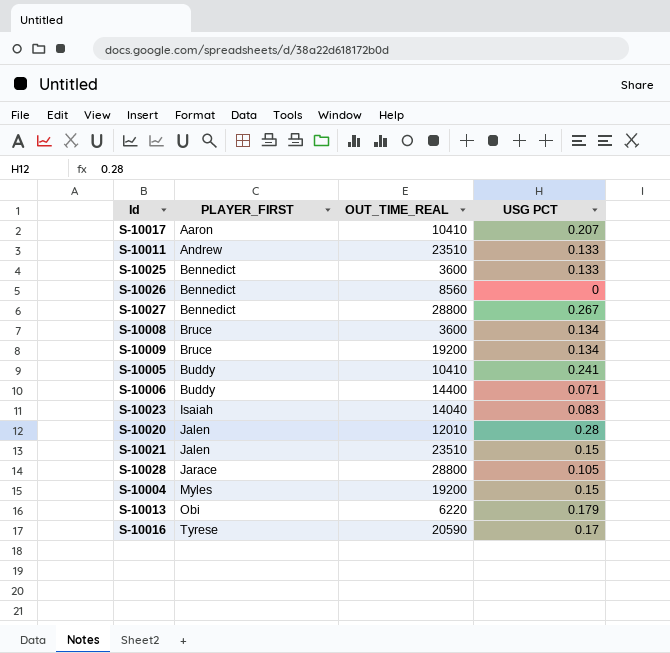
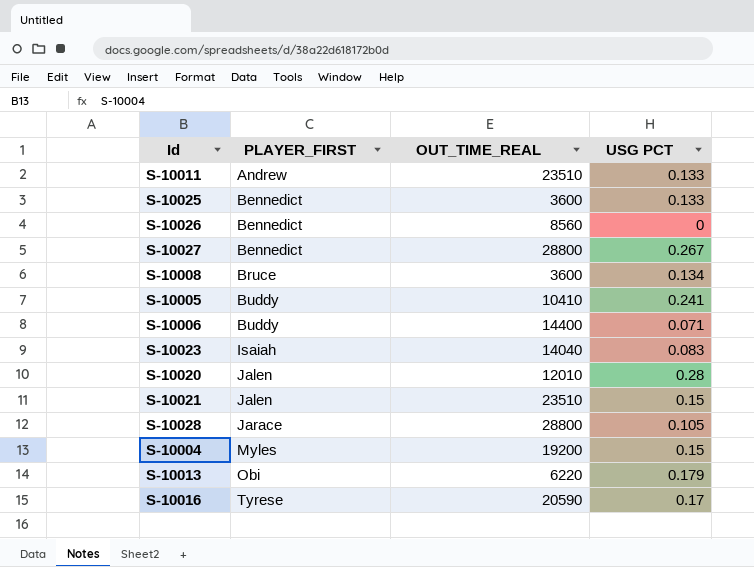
row S-10017: Aaron | 10410 | 0.207 -> none
row S-10009: Bruce | 19200 | 0.134 -> none

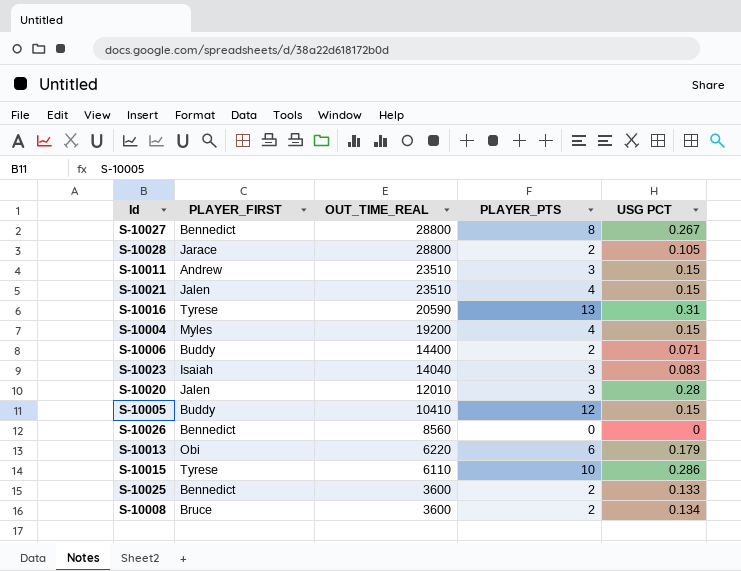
row order: PLAYER_FIRST ascending -> OUT_TIME_REAL descending
column PLAYER_PTS | position: none -> 4
S-10011 | USG PCT: 0.133 -> 0.15
S-10016 | USG PCT: 0.17 -> 0.31
S-10005 | USG PCT: 0.241 -> 0.15
row S-10015: none -> Tyrese | 6110 | 10 | 0.286

